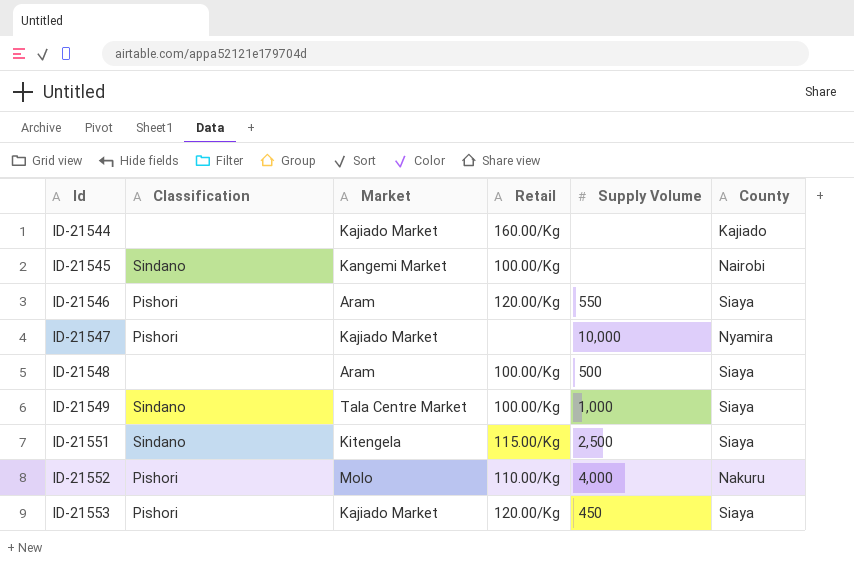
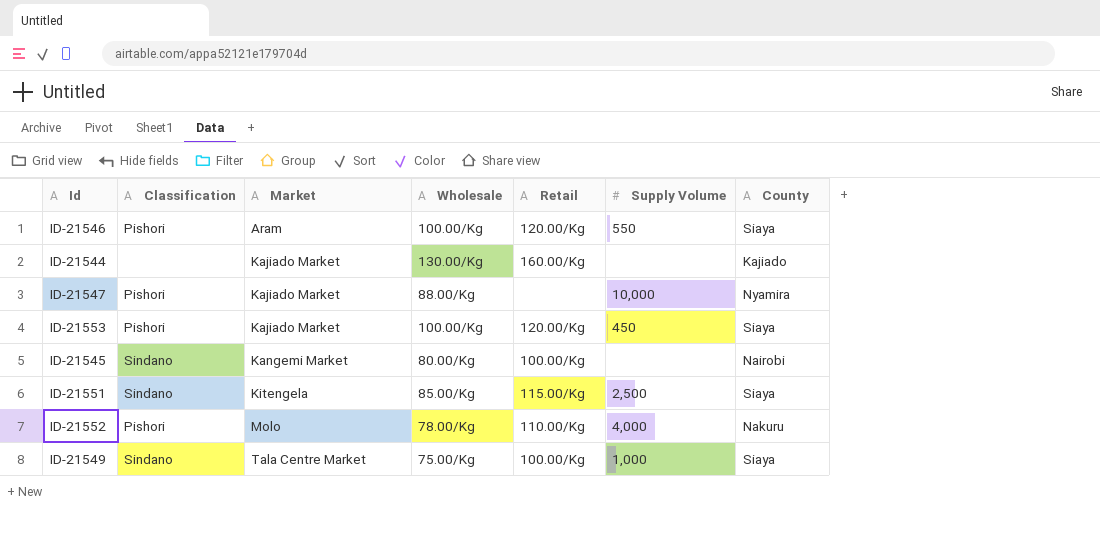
row order: Id ascending -> Market ascending
column Wholesale | position: none -> 4
row ID-21548: none | Aram | 100.00/Kg | 500 | Siaya -> none

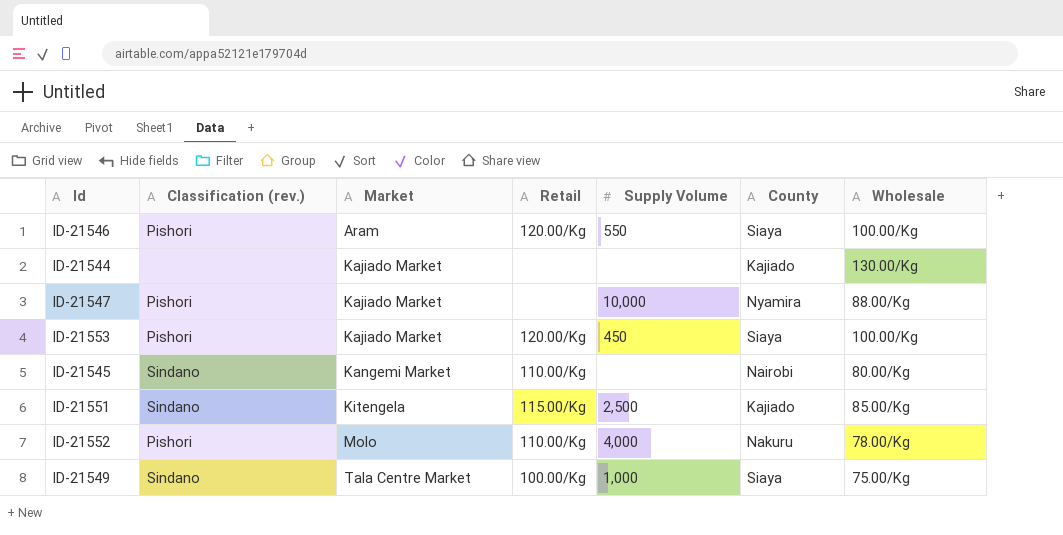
column name: Classification -> Classification (rev.)
column Wholesale | position: 4 -> 7
ID-21544 | Retail: 160.00/Kg -> none
ID-21545 | Retail: 100.00/Kg -> 110.00/Kg
ID-21551 | County: Siaya -> Kajiado

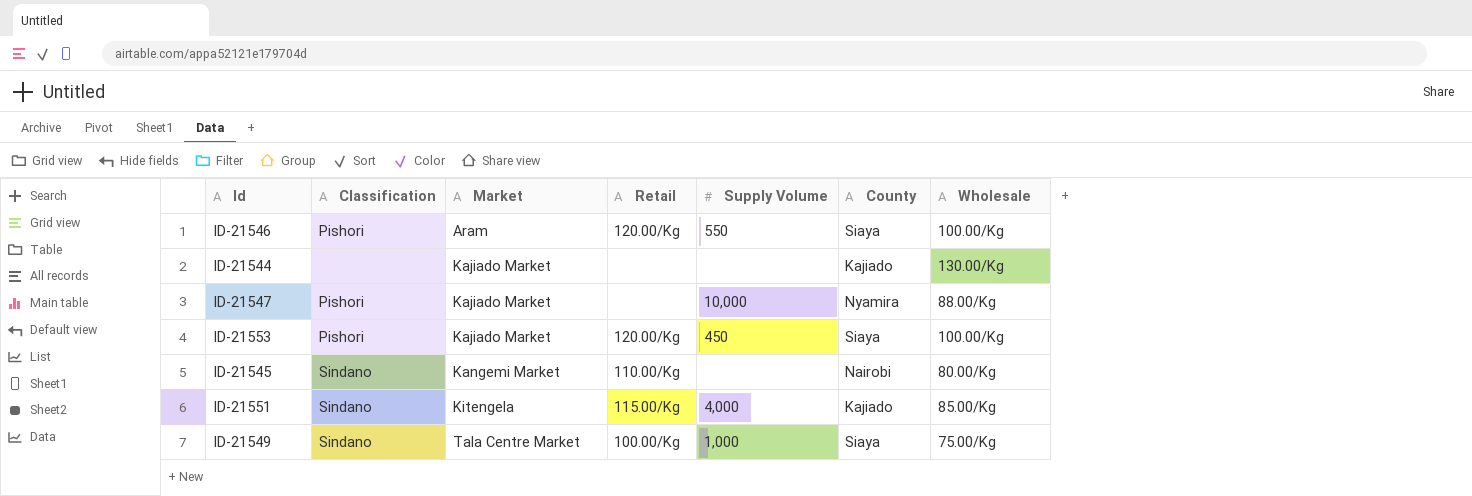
column name: Classification (rev.) -> Classification
row ID-21552: Pishori | Molo | 110.00/Kg | 4,000 | Nakuru | 78.00/Kg -> none
ID-21551 | Supply Volume: 2,500 -> 4,000

